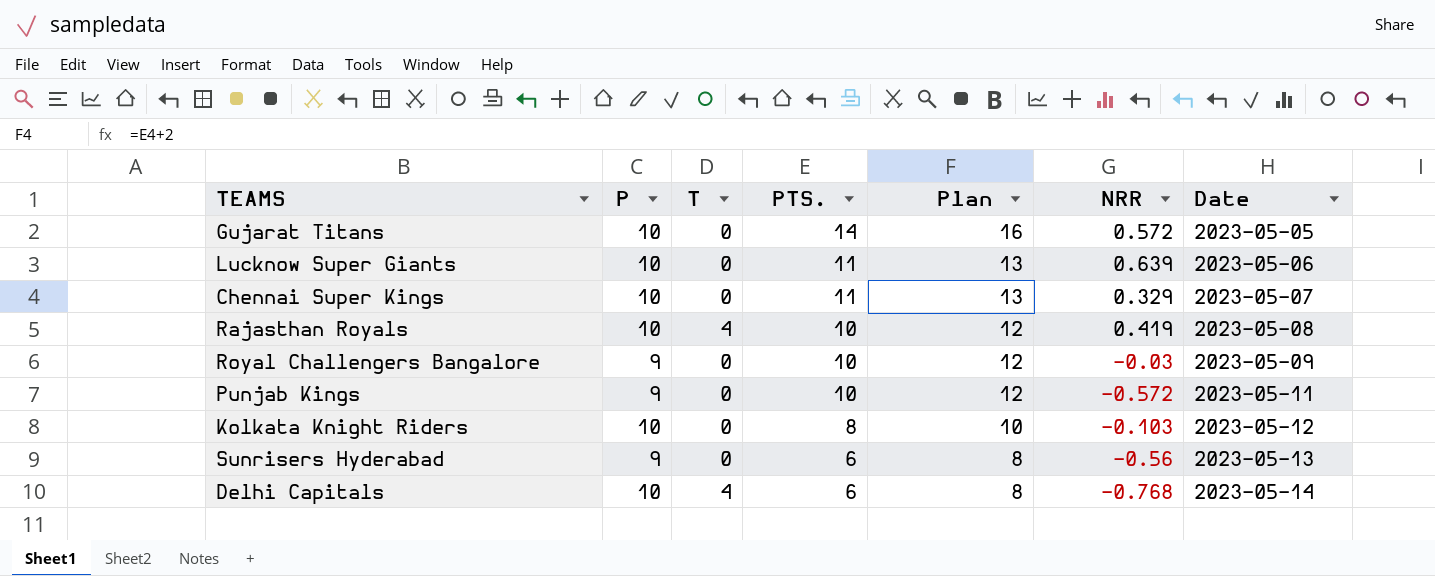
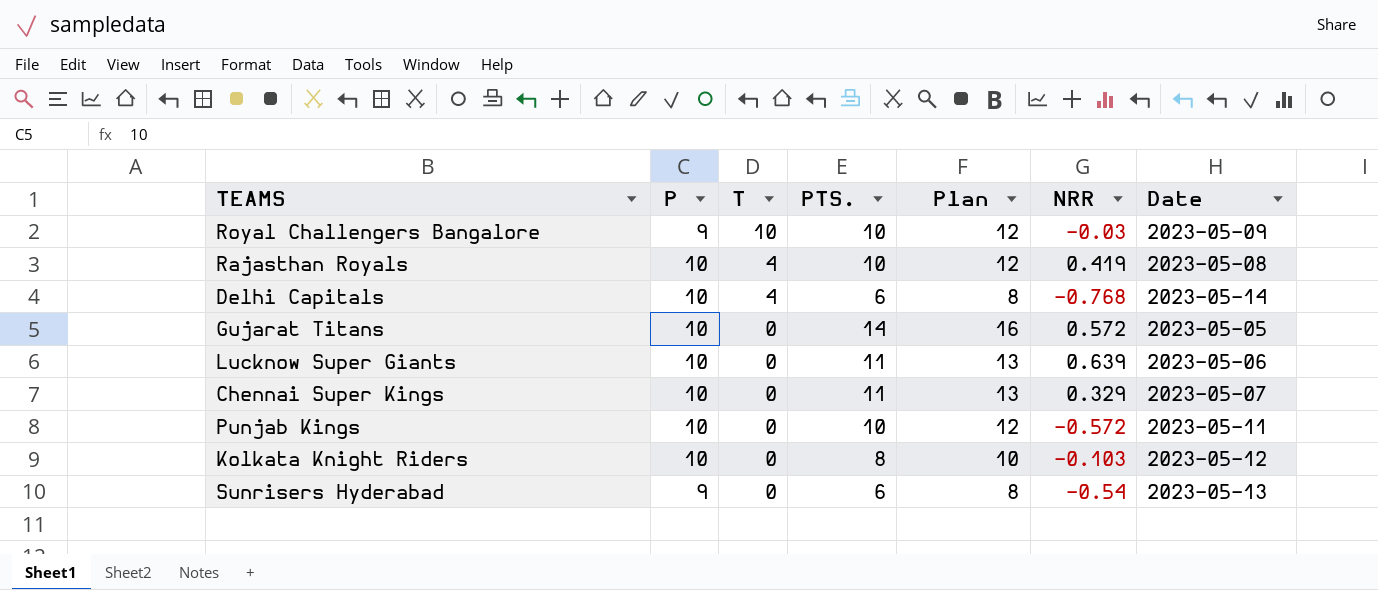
row order: PTS. descending -> T descending
Royal Challengers Bangalore | T: 0 -> 10
Punjab Kings | P: 9 -> 10
Sunrisers Hyderabad | NRR: -0.56 -> -0.54

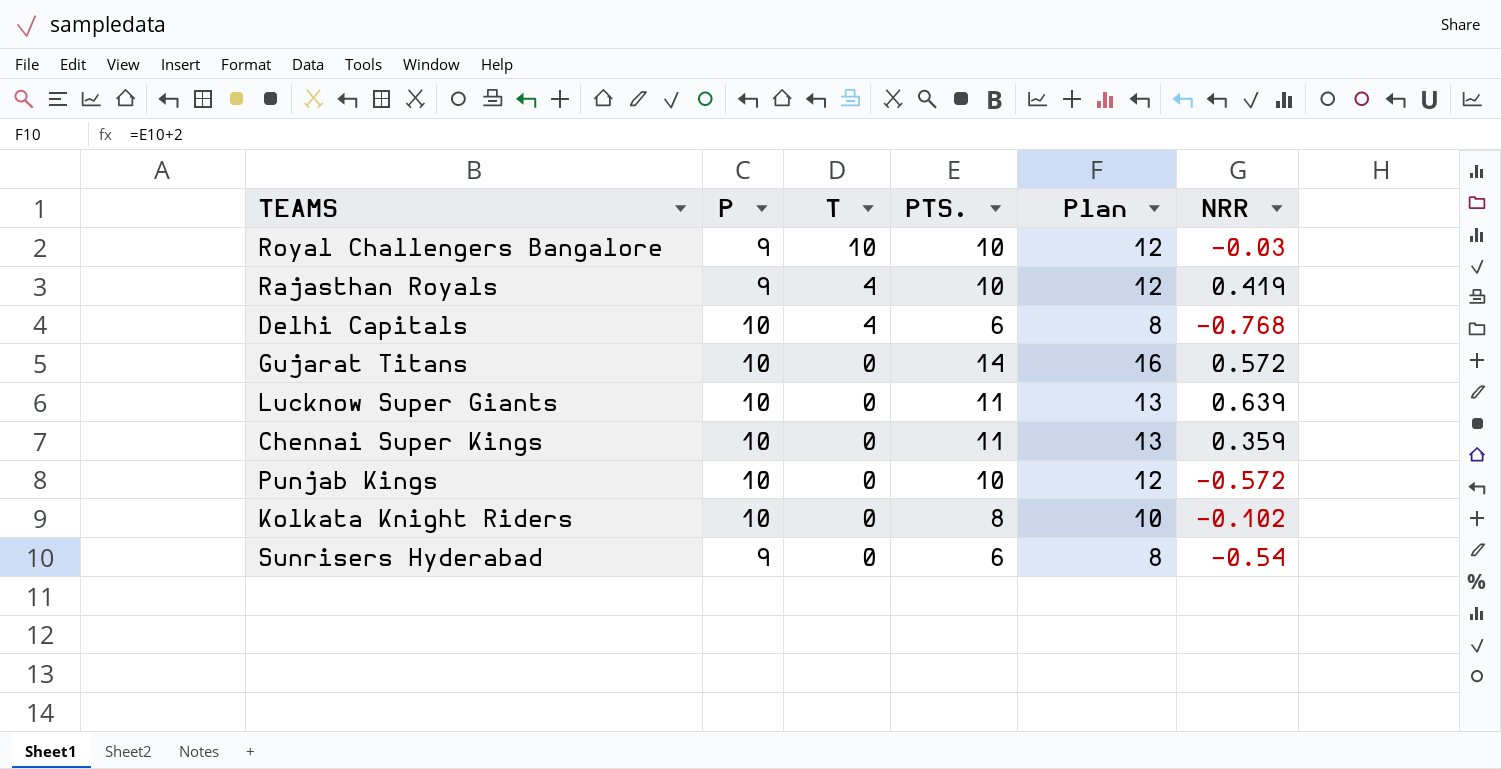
column Date | position: 7 -> none
Rajasthan Royals | P: 10 -> 9
Chennai Super Kings | NRR: 0.329 -> 0.359
Kolkata Knight Riders | NRR: -0.103 -> -0.102

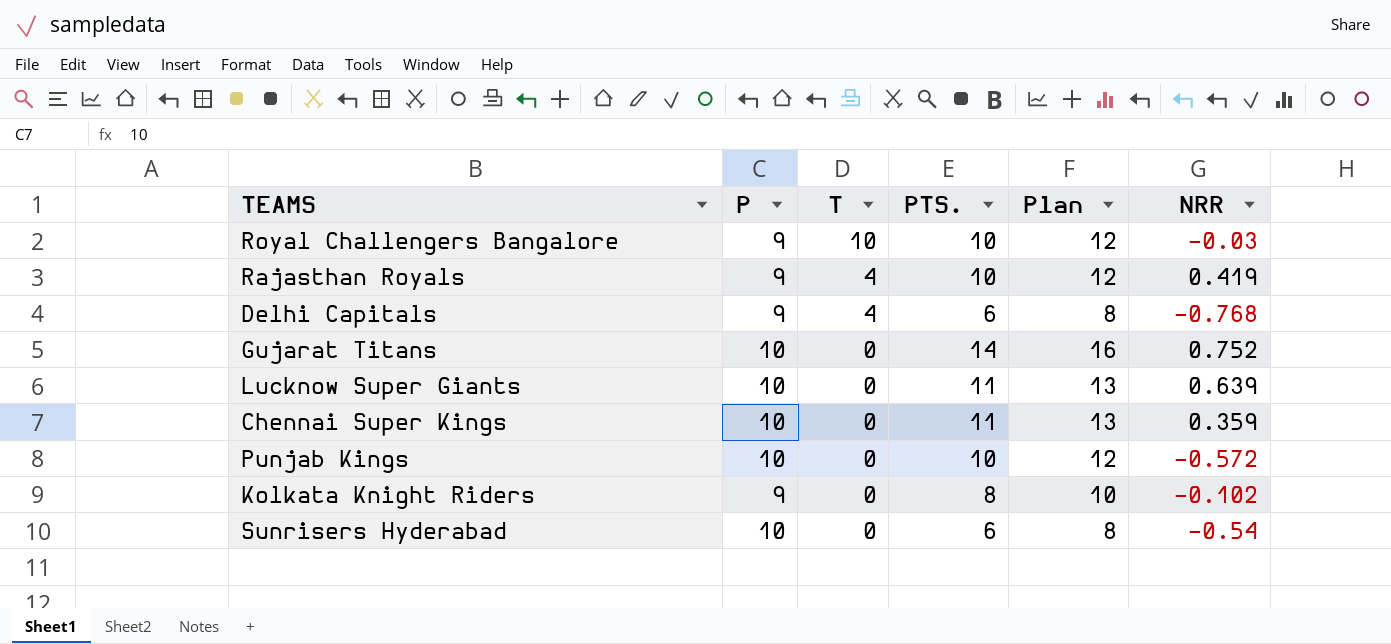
Delhi Capitals | P: 10 -> 9
Gujarat Titans | NRR: 0.572 -> 0.752
Kolkata Knight Riders | P: 10 -> 9
Sunrisers Hyderabad | P: 9 -> 10

